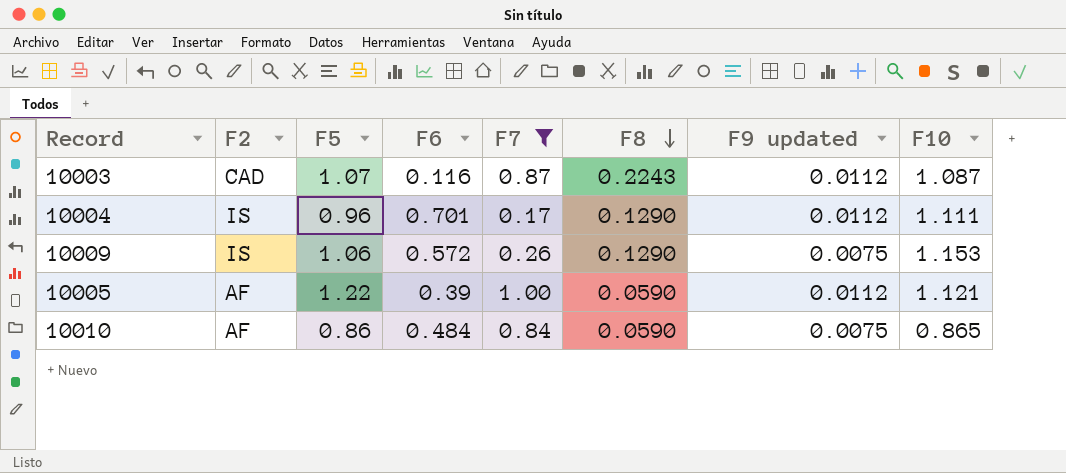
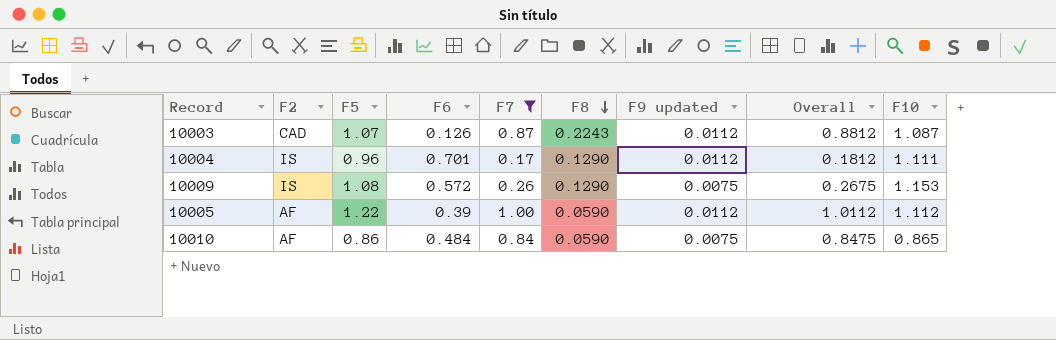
column Overall | formula: none -> [F7] + [F9 updated]
10003 | F6: 0.116 -> 0.126
10009 | F5: 1.06 -> 1.08
10005 | F10: 1.121 -> 1.112

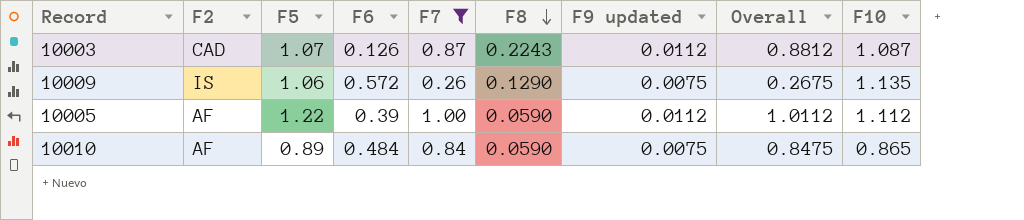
row 10004: IS | 0.96 | 0.701 | 0.17 | 0.1290 | 0.0112 | 0.1812 | 1.111 -> none
10009 | F5: 1.08 -> 1.06
10009 | F10: 1.153 -> 1.135
10010 | F5: 0.86 -> 0.89

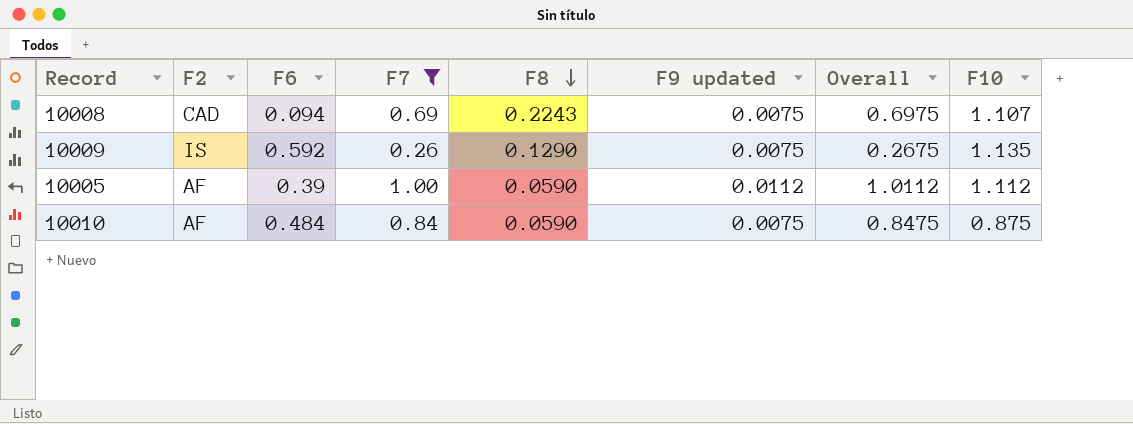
column F5 | position: 3 -> none
row 10003: CAD | 1.07 | 0.126 | 0.87 | 0.2243 | 0.0112 | 0.8812 | 1.087 -> none
row 10008: none -> CAD | 0.094 | 0.69 | 0.2243 | 0.0075 | 0.6975 | 1.107
10009 | F6: 0.572 -> 0.592
10010 | F10: 0.865 -> 0.875

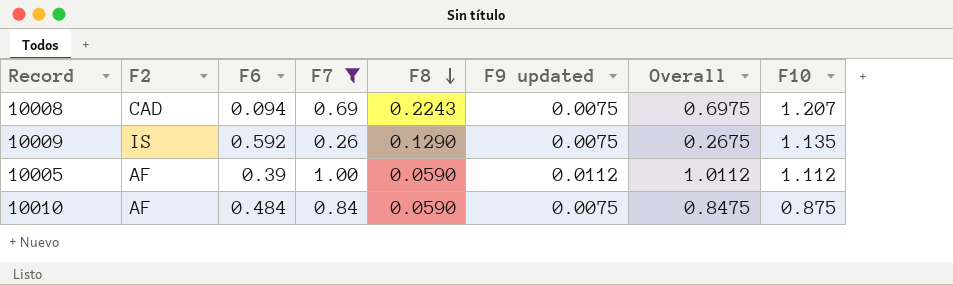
10008 | F10: 1.107 -> 1.207

